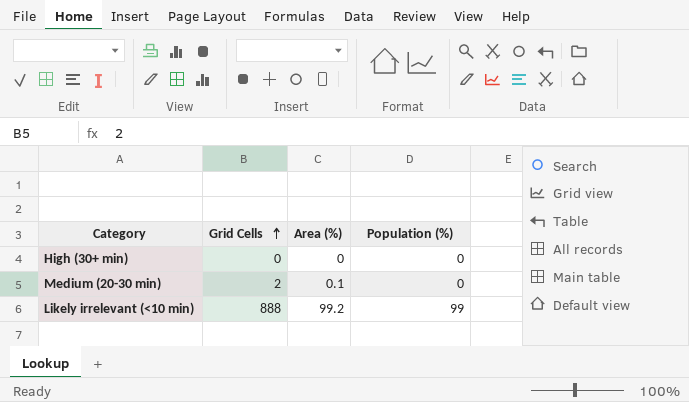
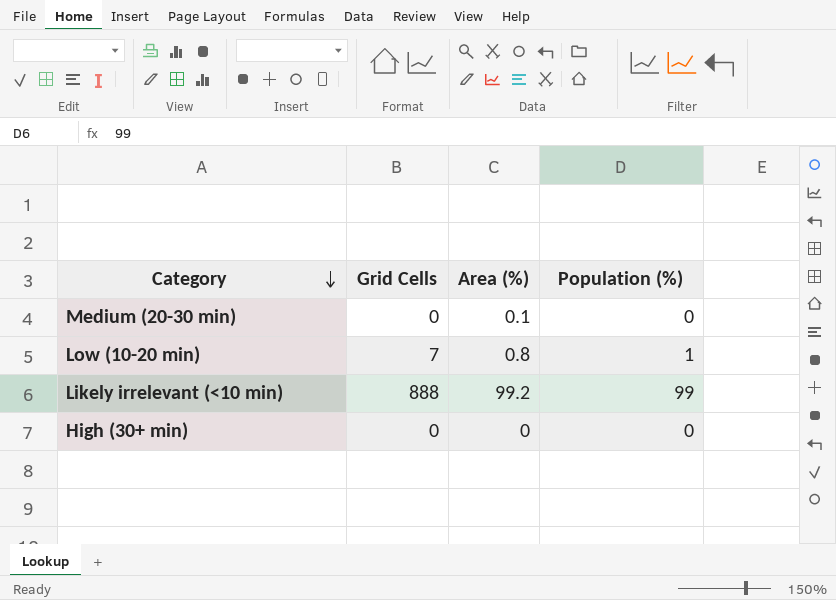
row order: Grid Cells ascending -> Category descending
Medium (20-30 min) | Grid Cells: 2 -> 0
row Low (10-20 min): none -> 7 | 0.8 | 1

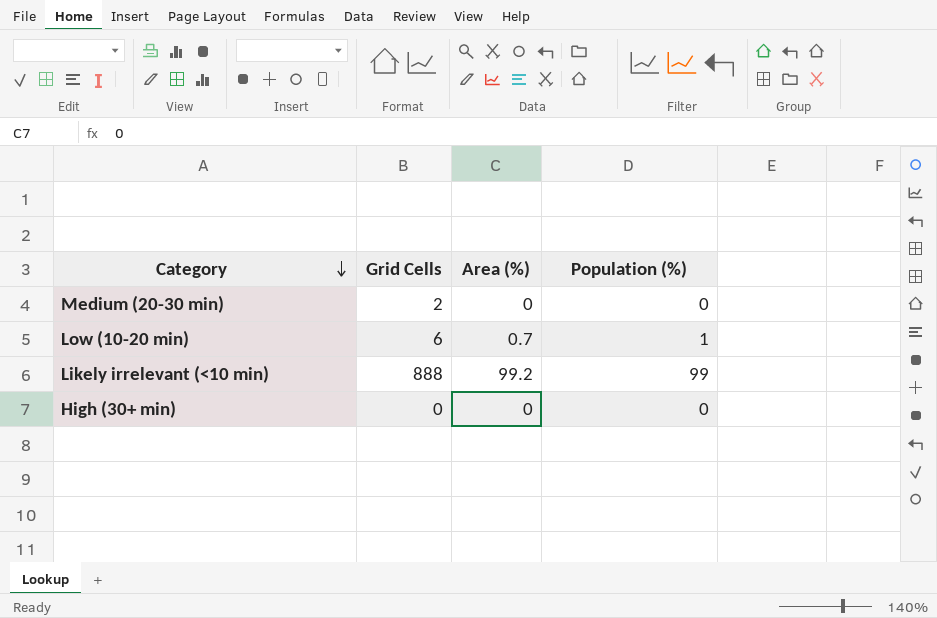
Medium (20-30 min) | Grid Cells: 0 -> 2
Medium (20-30 min) | Area (%): 0.1 -> 0
Low (10-20 min) | Grid Cells: 7 -> 6
Low (10-20 min) | Area (%): 0.8 -> 0.7

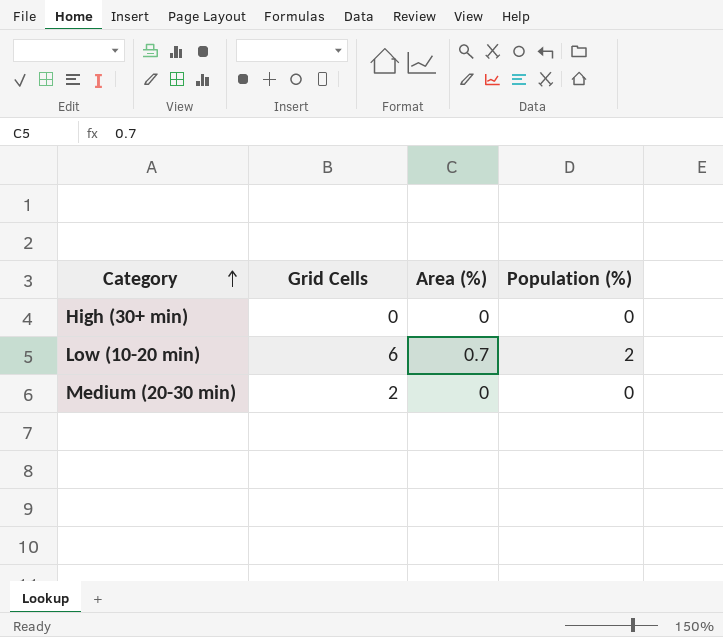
row order: Category descending -> Category ascending
row Likely irrelevant (<10 min): 888 | 99.2 | 99 -> none
Low (10-20 min) | Population (%): 1 -> 2

